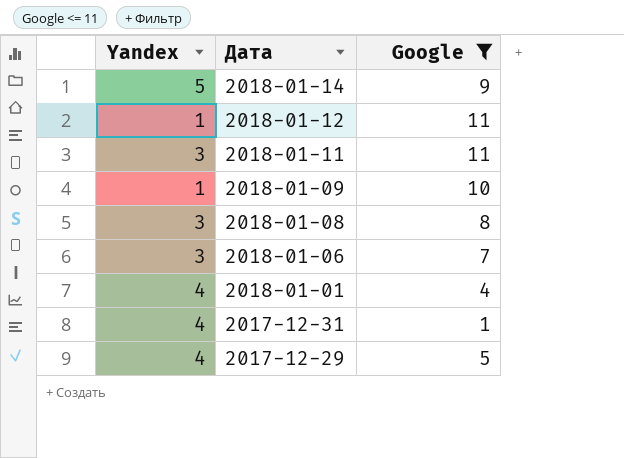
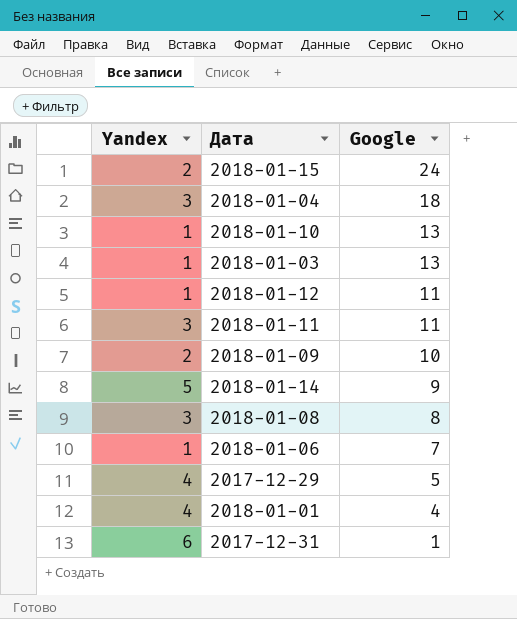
filter: Google <= 11 -> none
row order: Дата descending -> Google descending
2018-01-09 | Yandex: 1 -> 2
2018-01-06 | Yandex: 3 -> 1
2017-12-31 | Yandex: 4 -> 6

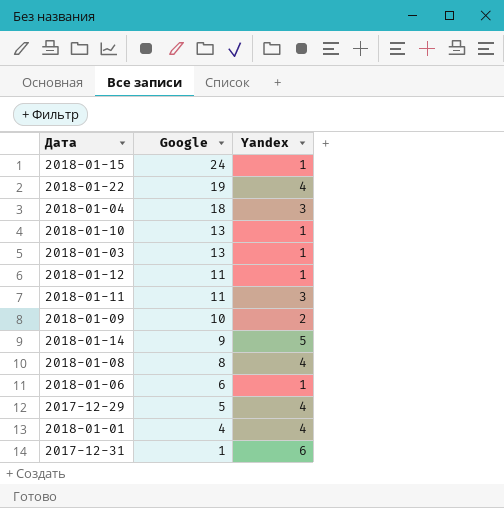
column Yandex | position: 1 -> 3
2018-01-15 | Yandex: 2 -> 1
row 2018-01-22: none -> 19 | 4
2018-01-08 | Yandex: 3 -> 4
2018-01-06 | Google: 7 -> 6

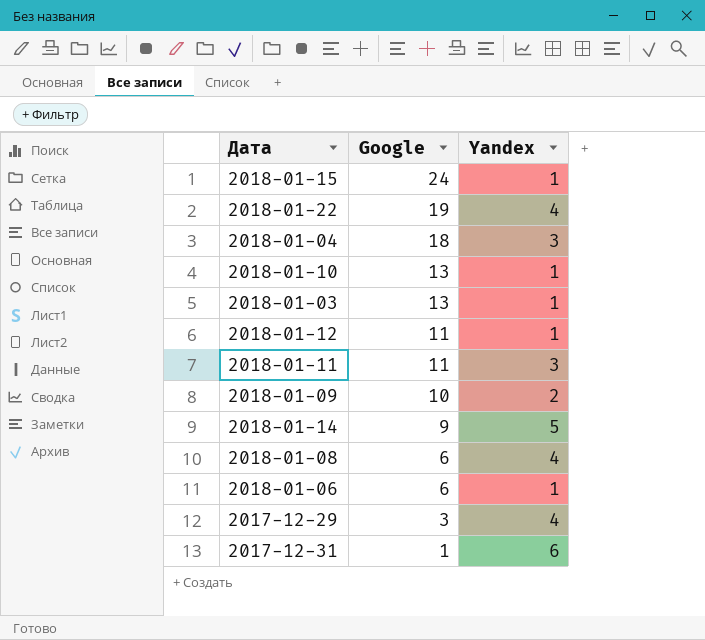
row 2018-01-01: 4 | 4 -> none
2018-01-08 | Google: 8 -> 6
2017-12-29 | Google: 5 -> 3

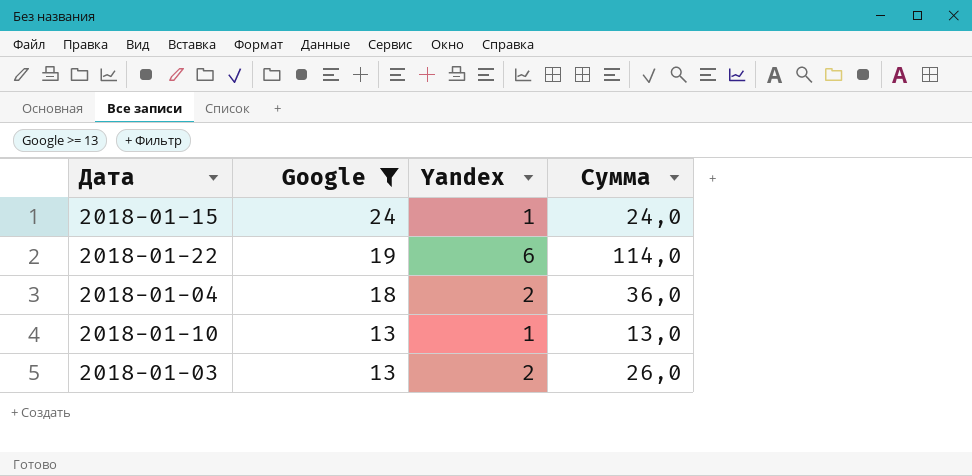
filter: none -> Google >= 13
column Сумма | formula: none -> [Google] * [Yandex]
2018-01-22 | Yandex: 4 -> 6
2018-01-04 | Yandex: 3 -> 2
2018-01-03 | Yandex: 1 -> 2

